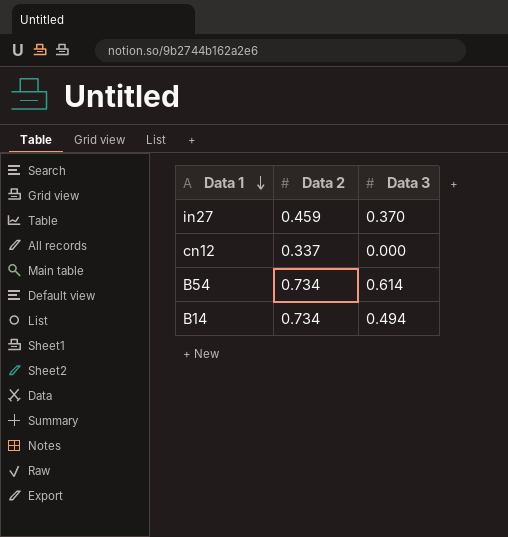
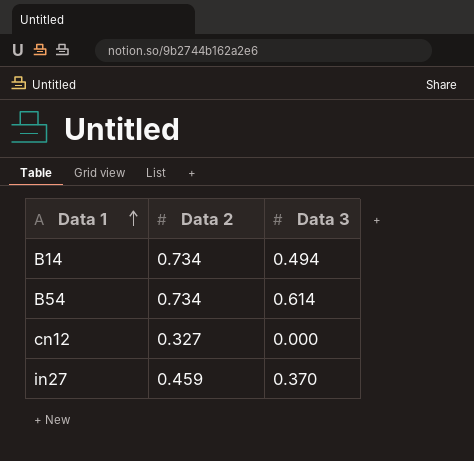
row order: Data 1 descending -> Data 1 ascending
cn12 | Data 2: 0.337 -> 0.327

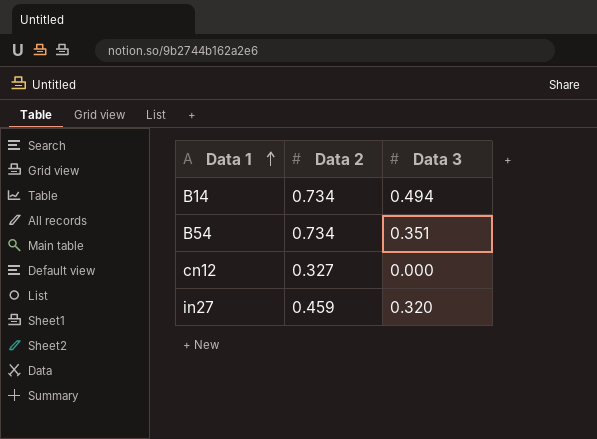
B54 | Data 3: 0.614 -> 0.351
in27 | Data 3: 0.370 -> 0.320

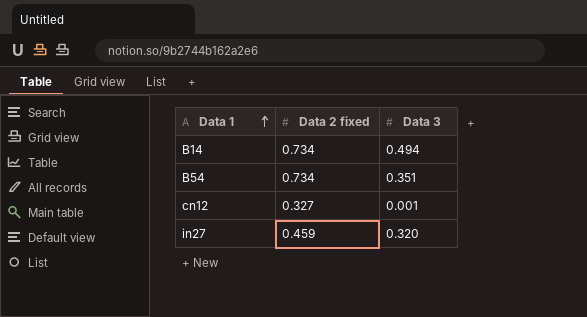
column name: Data 2 -> Data 2 fixed
cn12 | Data 3: 0.000 -> 0.001

